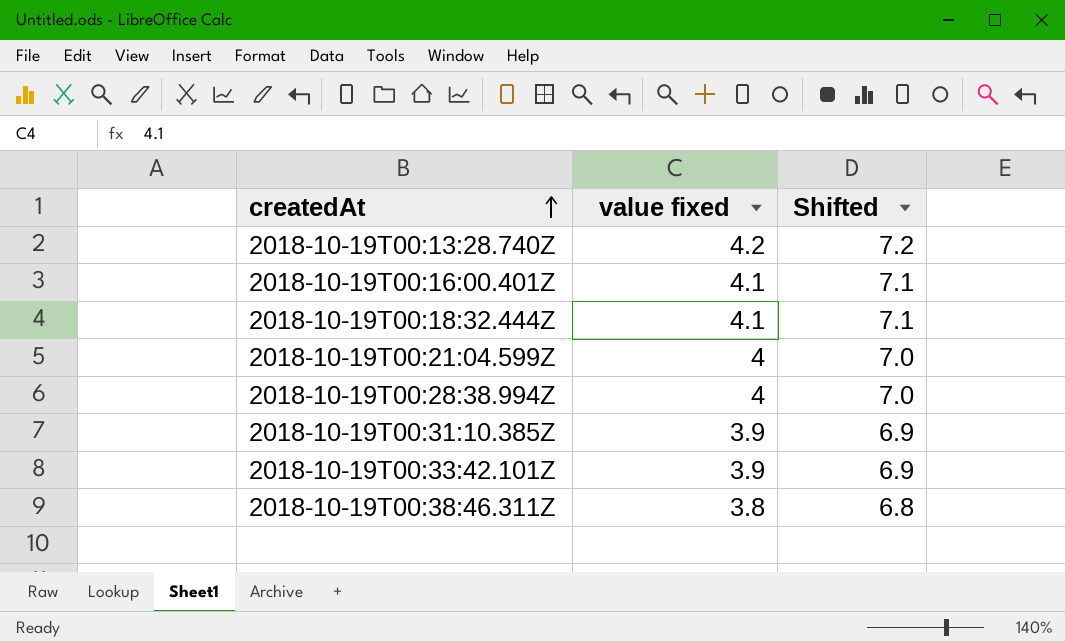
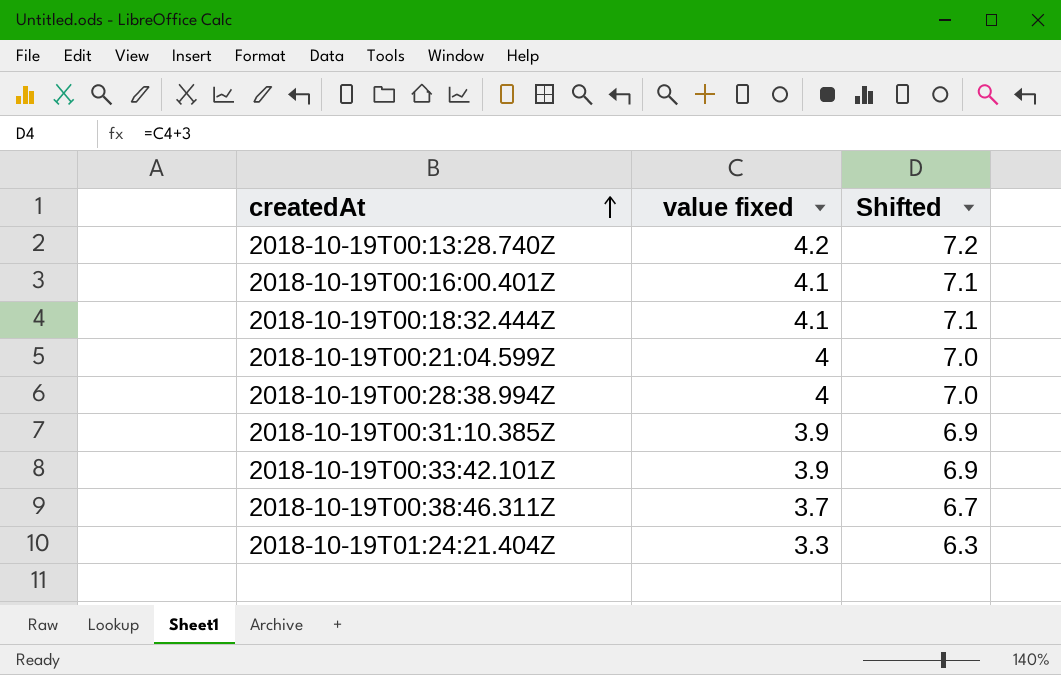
2018-10-19T00:38:46.311Z | value fixed: 3.8 -> 3.7
2018-10-19T00:38:46.311Z | Shifted: 6.8 -> 6.7
row 2018-10-19T01:24:21.404Z: none -> 3.3 | 6.3

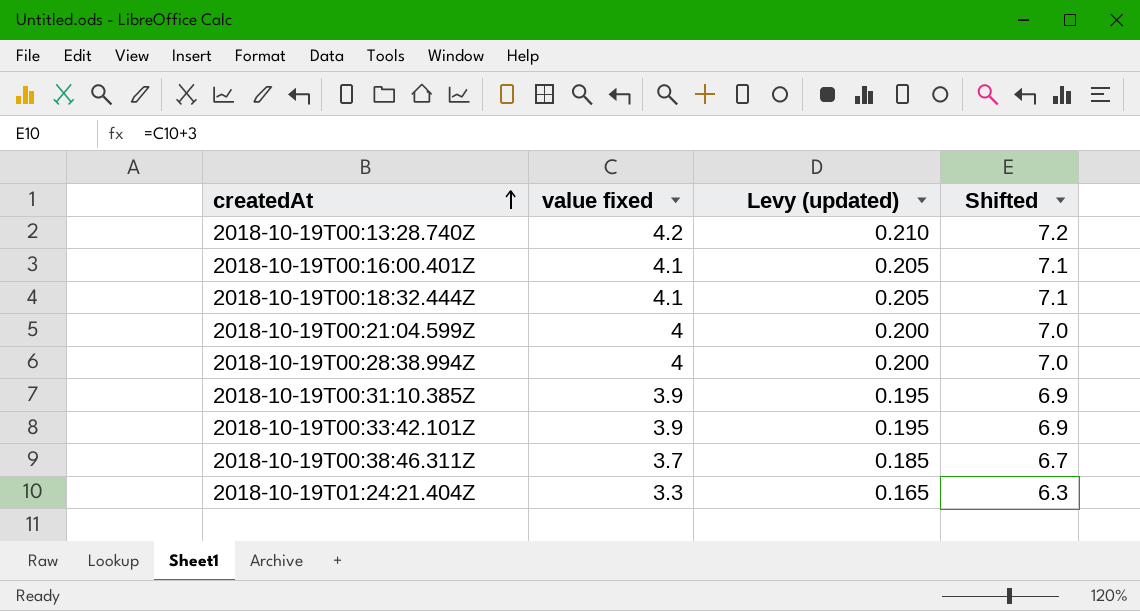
column Levy (updated) | formula: none -> [value fixed] * 0.05

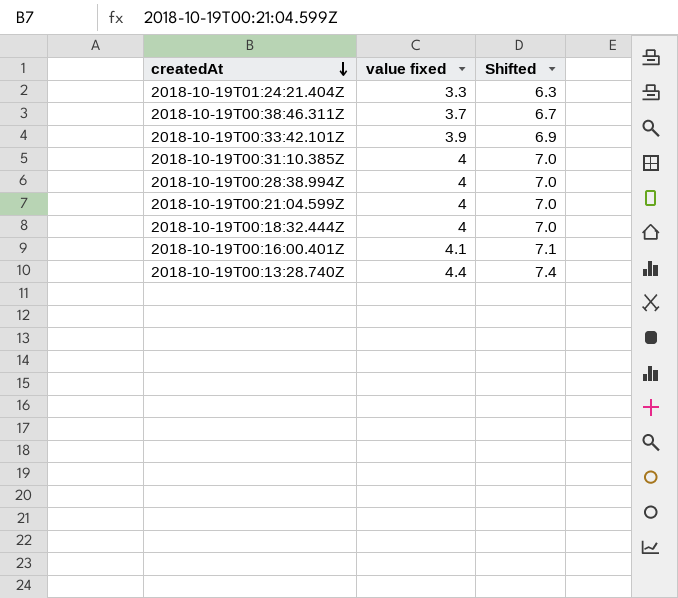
row order: createdAt ascending -> createdAt descending
column Levy (updated) | formula: [value fixed] * 0.05 -> none
2018-10-19T00:31:10.385Z | value fixed: 3.9 -> 4
2018-10-19T00:31:10.385Z | Shifted: 6.9 -> 7.0
2018-10-19T00:18:32.444Z | value fixed: 4.1 -> 4
2018-10-19T00:18:32.444Z | Shifted: 7.1 -> 7.0
2018-10-19T00:13:28.740Z | value fixed: 4.2 -> 4.4
2018-10-19T00:13:28.740Z | Shifted: 7.2 -> 7.4

